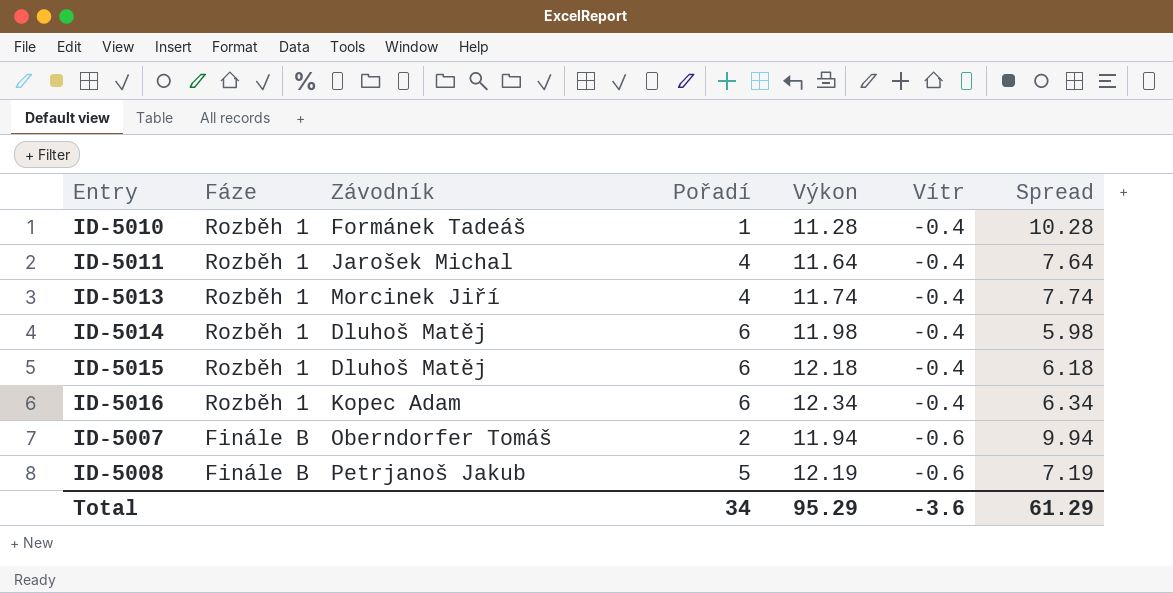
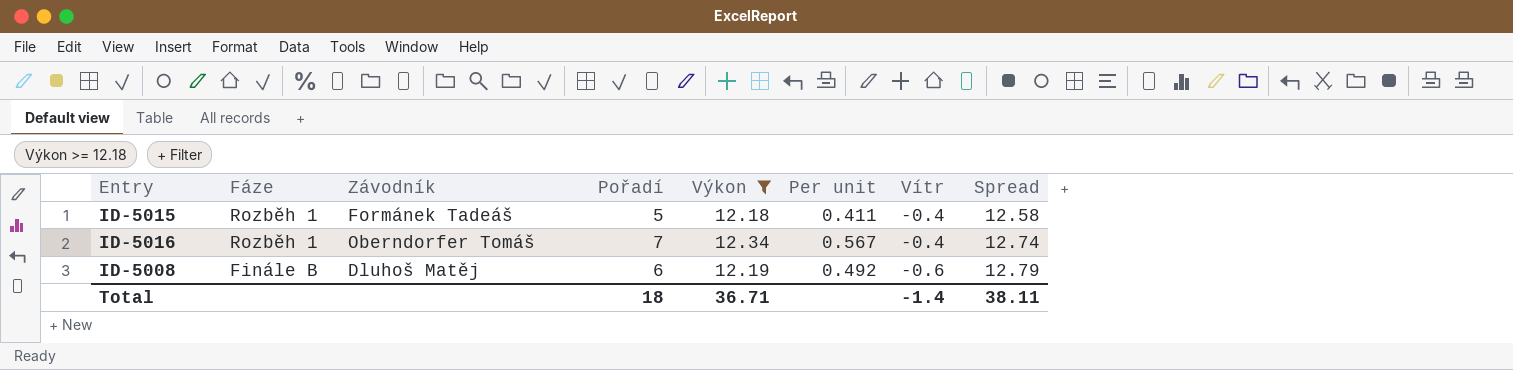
filter: none -> Výkon >= 12.18
column Per unit | formula: none -> [Pořadí] / [Výkon]
column Spread | formula: [Výkon] - [Pořadí] -> [Výkon] - [Vítr]
ID-5015 | Závodník: Dluhoš Matěj -> Formánek Tadeáš
ID-5015 | Pořadí: 6 -> 5
ID-5016 | Závodník: Kopec Adam -> Oberndorfer Tomáš
ID-5016 | Pořadí: 6 -> 7
ID-5008 | Závodník: Petrjanoš Jakub -> Dluhoš Matěj
ID-5008 | Pořadí: 5 -> 6
Total | Pořadí: 34 -> 18
Total | Výkon: 95.29 -> 36.71
Total | Vítr: -3.6 -> -1.4
Total | Spread: 61.29 -> 38.11

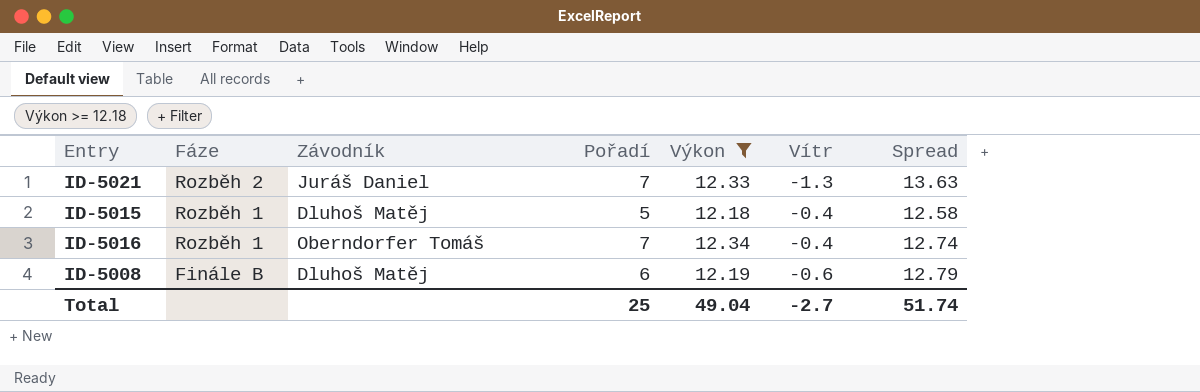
column Per unit | formula: [Pořadí] / [Výkon] -> none
row ID-5021: none -> Rozběh 2 | Juráš Daniel | 7 | 12.33 | -1.3 | 13.63
ID-5015 | Závodník: Formánek Tadeáš -> Dluhoš Matěj
Total | Pořadí: 18 -> 25
Total | Výkon: 36.71 -> 49.04
Total | Vítr: -1.4 -> -2.7
Total | Spread: 38.11 -> 51.74

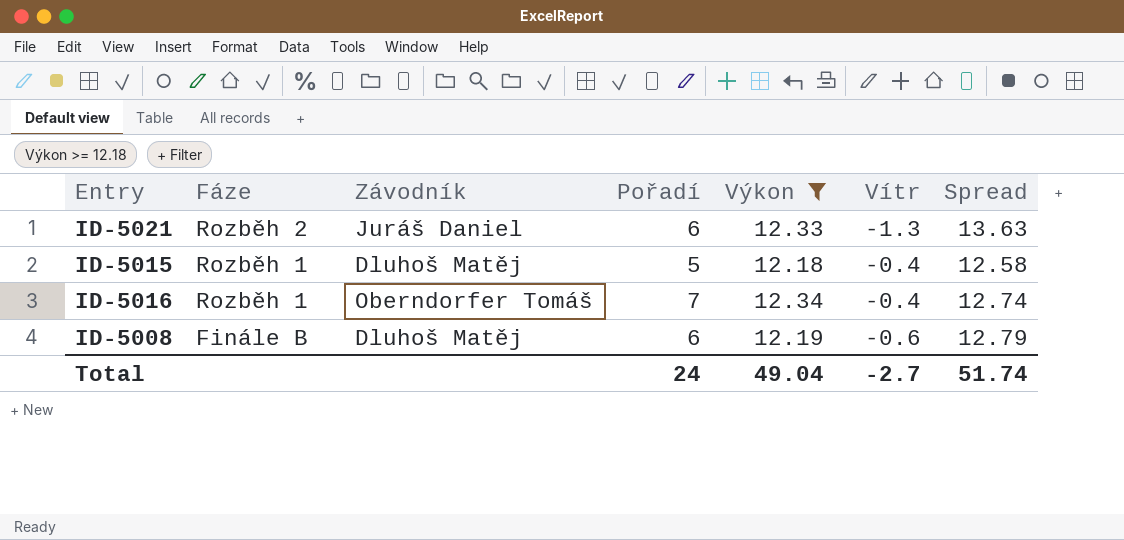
ID-5021 | Pořadí: 7 -> 6
Total | Pořadí: 25 -> 24

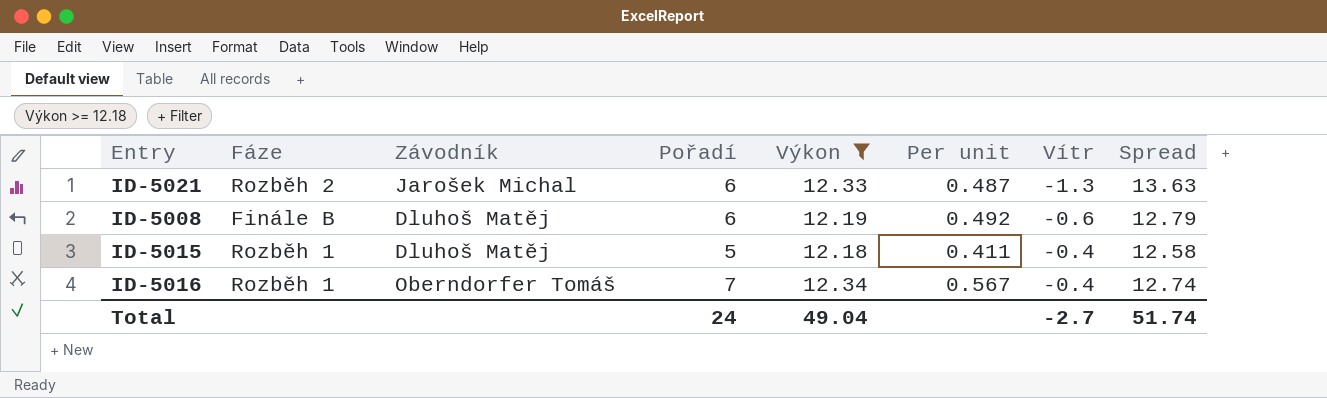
row order: Fáze descending -> Vítr ascending
column Per unit | formula: none -> [Pořadí] / [Výkon]
ID-5021 | Závodník: Juráš Daniel -> Jarošek Michal

